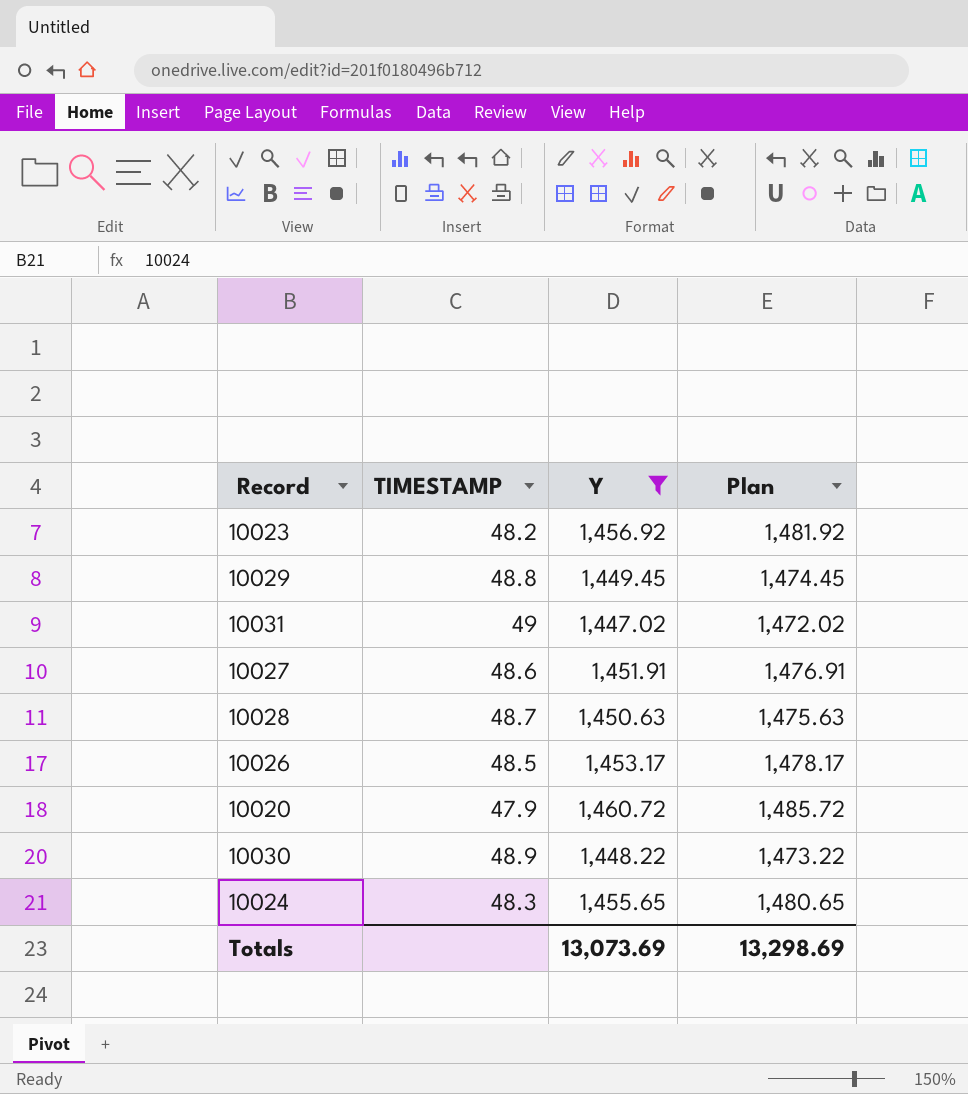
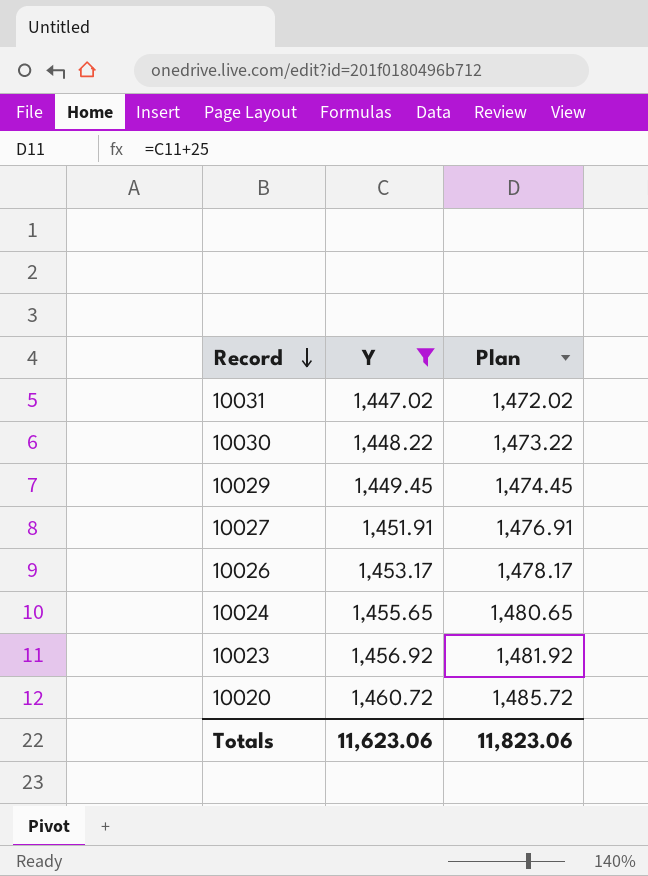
row order: none -> Record descending
column TIMESTAMP | position: 2 -> none
row 10028: 48.7 | 1,450.63 | 1,475.63 -> none
Totals | Y: 13,073.69 -> 11,623.06
Totals | Plan: 13,298.69 -> 11,823.06

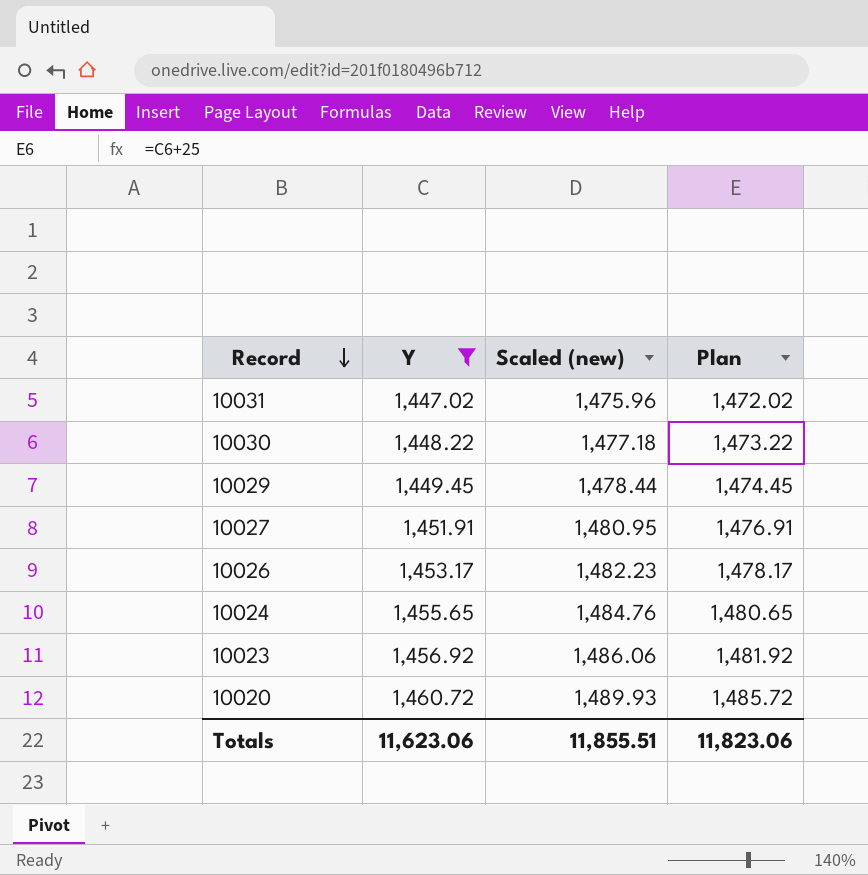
column Scaled (new) | formula: none -> [Y] * 1.02

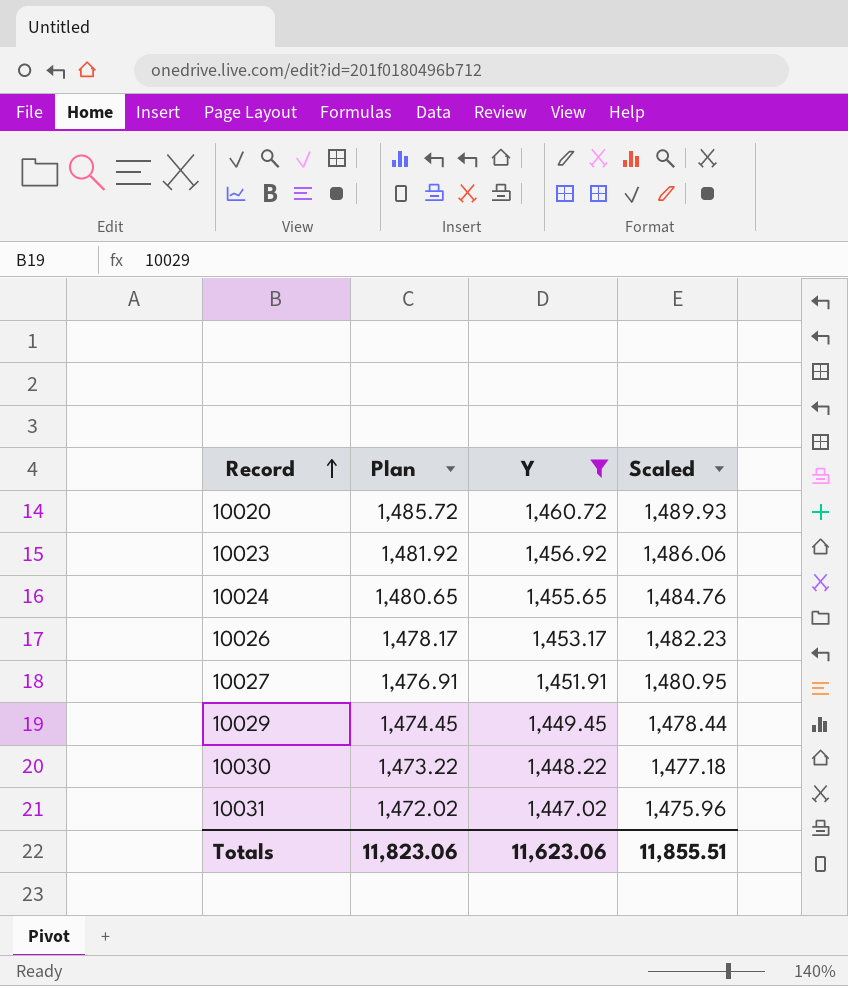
row order: Record descending -> Record ascending
column Plan | position: 4 -> 2
column name: Scaled (new) -> Scaled

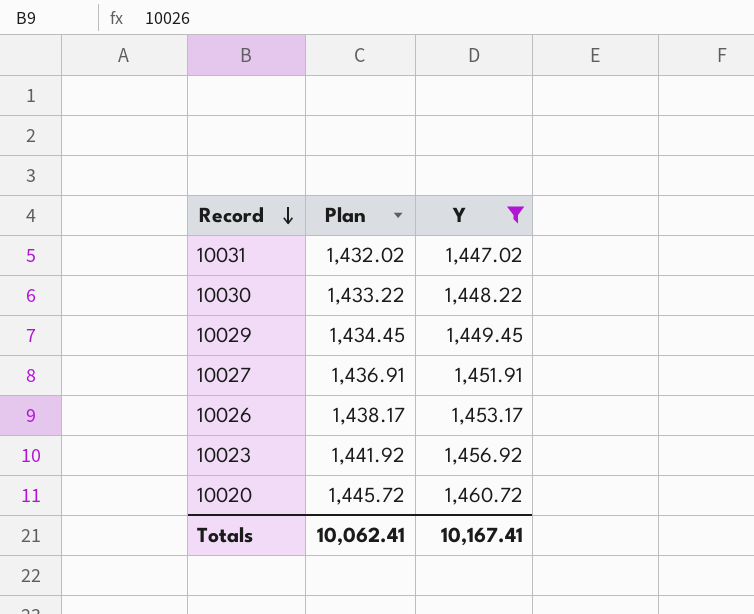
row order: Record ascending -> Record descending
column Scaled | formula: [Y] * 1.02 -> none
column Plan | formula: [Y] + 25 -> [Y] - 15
row 10024: 1,480.65 | 1,455.65 | 1,484.76 -> none
Totals | Plan: 11,823.06 -> 10,062.41
Totals | Y: 11,623.06 -> 10,167.41

